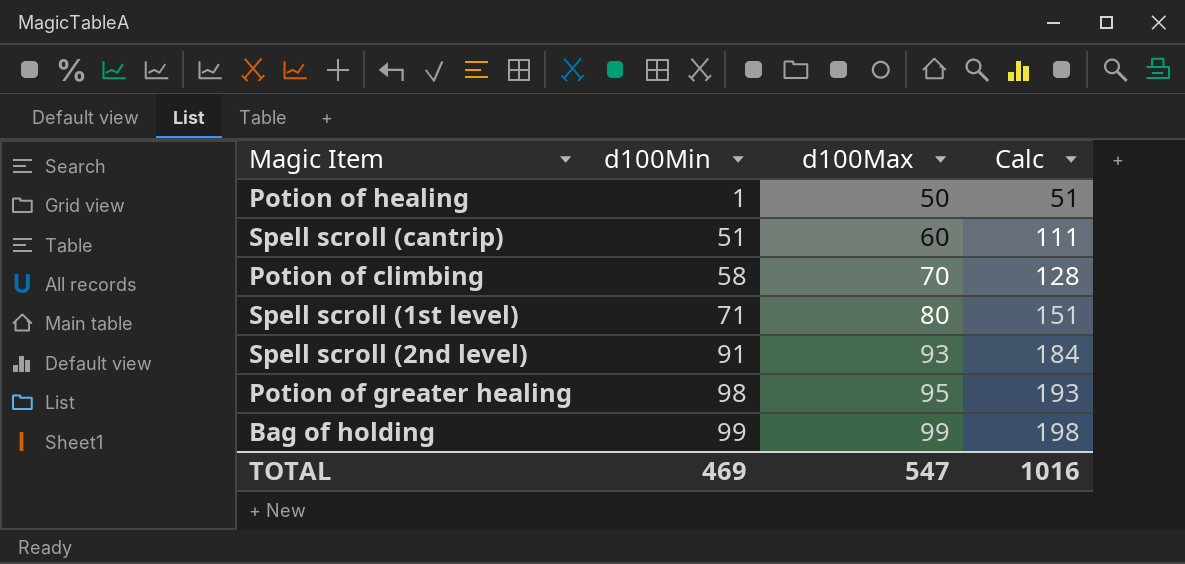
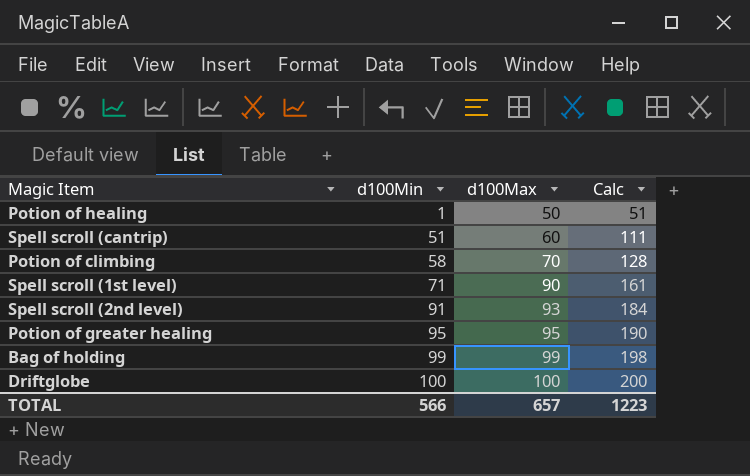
Spell scroll (1st level) | d100Max: 80 -> 90
Spell scroll (1st level) | Calc: 151 -> 161
Potion of greater healing | d100Min: 98 -> 95
Potion of greater healing | Calc: 193 -> 190
row Driftglobe: none -> 100 | 100 | 200
TOTAL | d100Min: 469 -> 566
TOTAL | d100Max: 547 -> 657
TOTAL | Calc: 1016 -> 1223

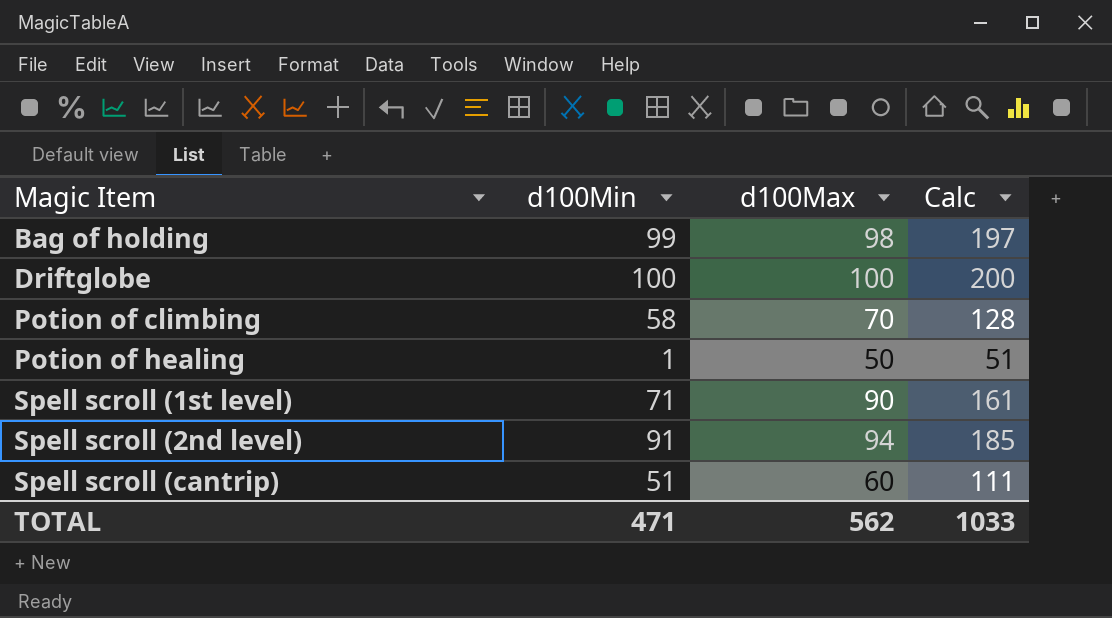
row order: d100Min ascending -> Magic Item ascending
row Potion of greater healing: 95 | 95 | 190 -> none
Bag of holding | d100Max: 99 -> 98
Bag of holding | Calc: 198 -> 197
Spell scroll (2nd level) | d100Max: 93 -> 94
Spell scroll (2nd level) | Calc: 184 -> 185
TOTAL | d100Min: 566 -> 471
TOTAL | d100Max: 657 -> 562
TOTAL | Calc: 1223 -> 1033

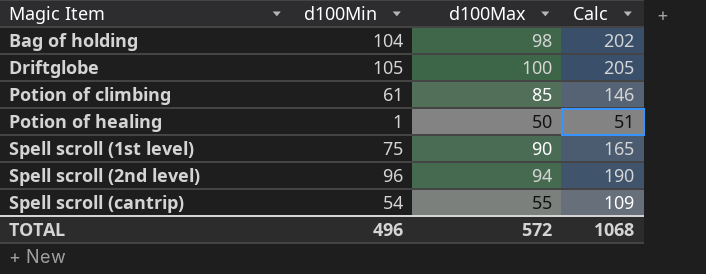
Bag of holding | d100Min: 99 -> 104
Bag of holding | Calc: 197 -> 202
Driftglobe | d100Min: 100 -> 105
Driftglobe | Calc: 200 -> 205
Potion of climbing | d100Min: 58 -> 61
Potion of climbing | d100Max: 70 -> 85
Potion of climbing | Calc: 128 -> 146
Spell scroll (1st level) | d100Min: 71 -> 75
Spell scroll (1st level) | Calc: 161 -> 165
Spell scroll (2nd level) | d100Min: 91 -> 96
Spell scroll (2nd level) | Calc: 185 -> 190
Spell scroll (cantrip) | d100Min: 51 -> 54
Spell scroll (cantrip) | d100Max: 60 -> 55
Spell scroll (cantrip) | Calc: 111 -> 109
TOTAL | d100Min: 471 -> 496
TOTAL | d100Max: 562 -> 572
TOTAL | Calc: 1033 -> 1068

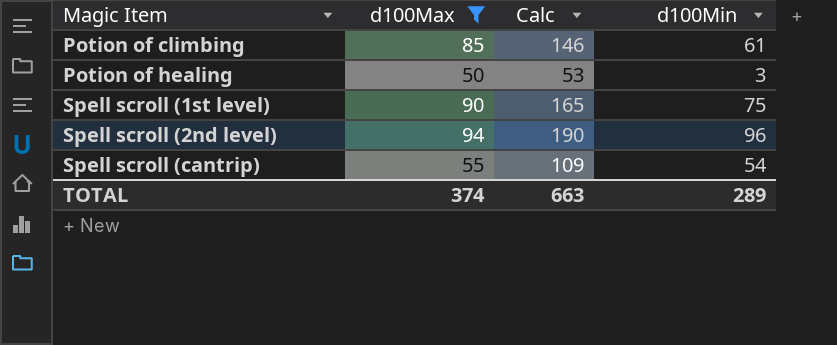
filter: none -> d100Max <= 94
column d100Min | position: 2 -> 4
Potion of healing | Calc: 51 -> 53
Potion of healing | d100Min: 1 -> 3
TOTAL | d100Max: 572 -> 374
TOTAL | Calc: 1068 -> 663
TOTAL | d100Min: 496 -> 289

